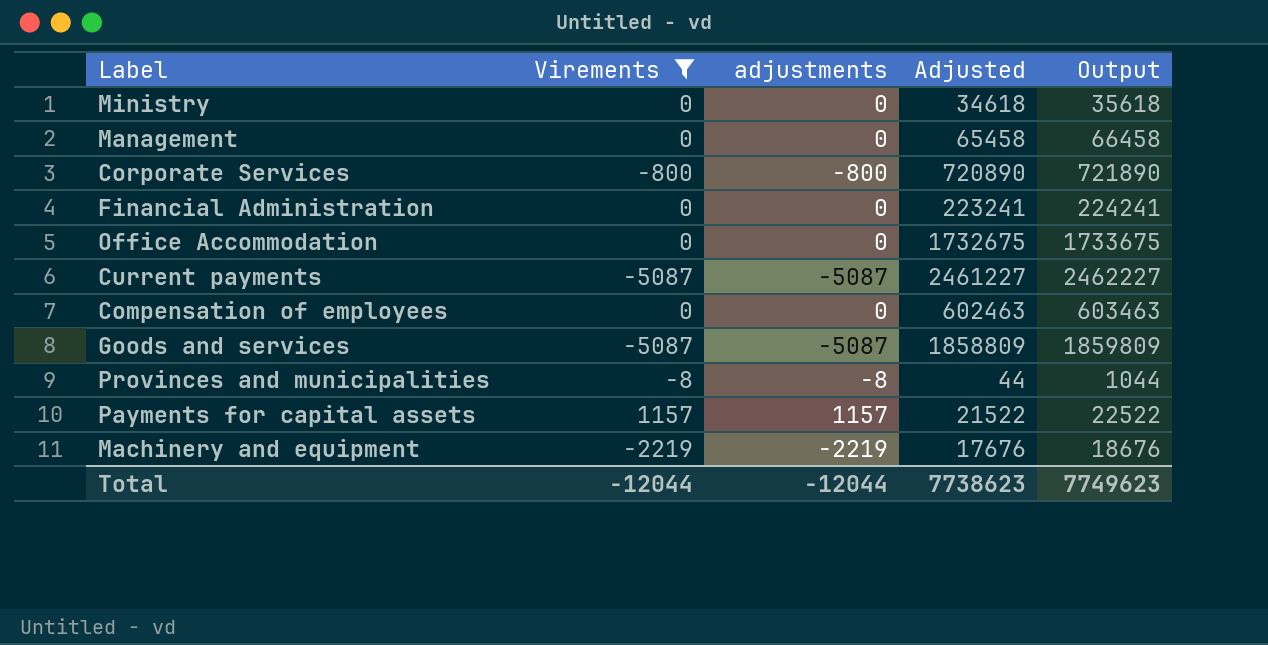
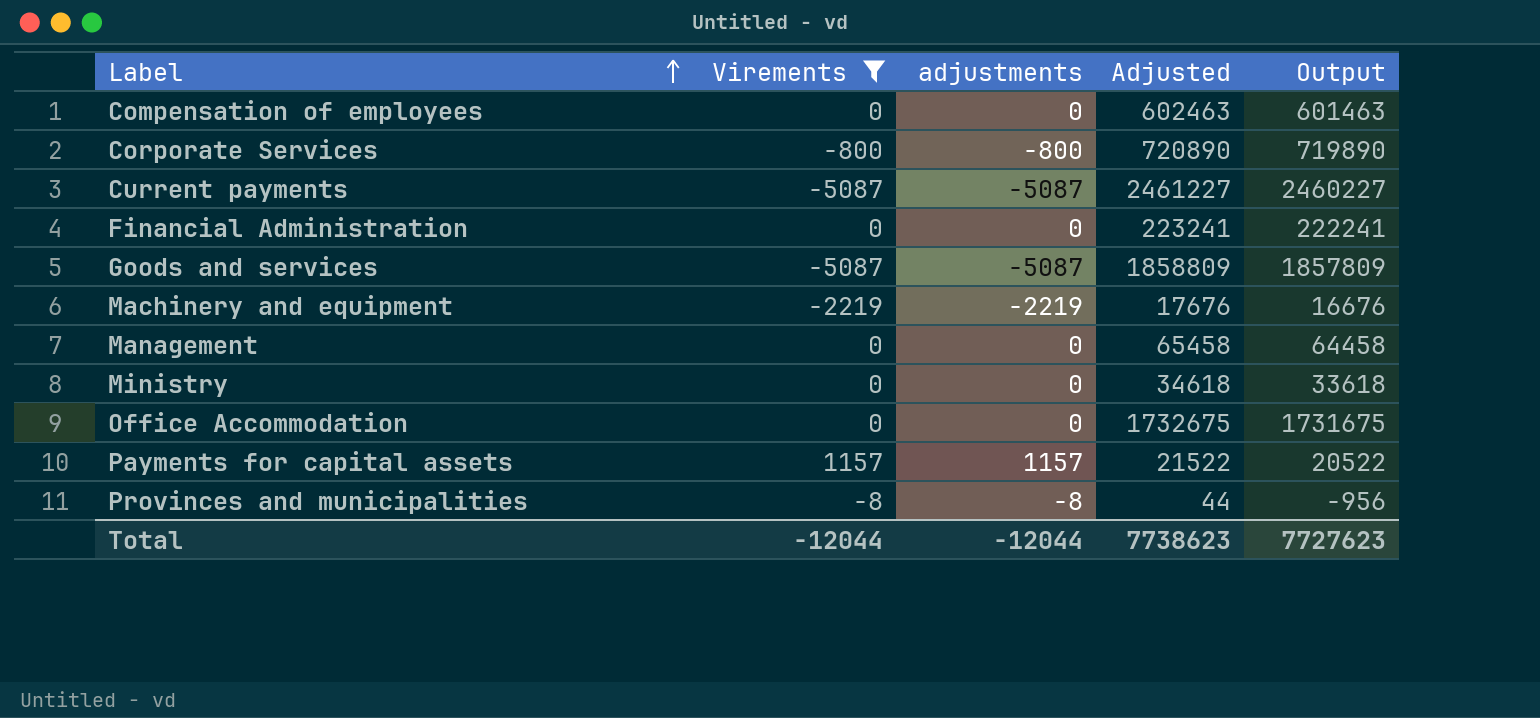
row order: none -> Label ascending
column Output | formula: [Adjusted] + 1000 -> [Adjusted] - 1000
Total | Output: 7749623 -> 7727623

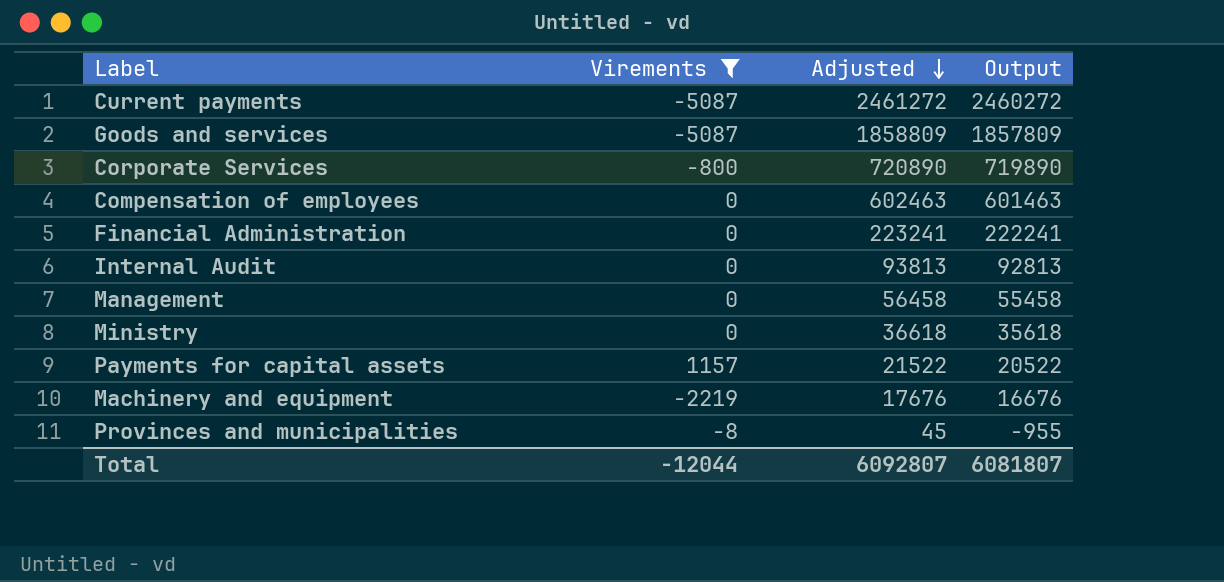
row order: Label ascending -> Adjusted descending
column adjustments | position: 3 -> none
row Office Accommodation: 0 | 0 | 1732675 | 1731675 -> none
Current payments | Adjusted: 2461227 -> 2461272
Current payments | Output: 2460227 -> 2460272
row Internal Audit: none -> 0 | 93813 | 92813
Management | Adjusted: 65458 -> 56458
Management | Output: 64458 -> 55458
Ministry | Adjusted: 34618 -> 36618
Ministry | Output: 33618 -> 35618
Provinces and municipalities | Adjusted: 44 -> 45
Provinces and municipalities | Output: -956 -> -955
Total | Adjusted: 7738623 -> 6092807
Total | Output: 7727623 -> 6081807

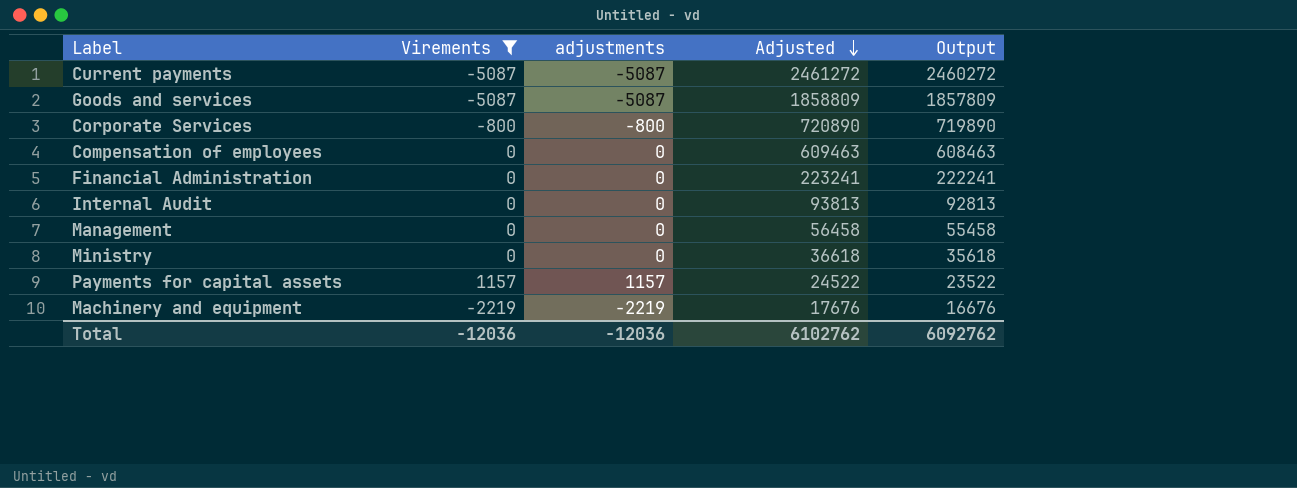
column adjustments | position: none -> 3
row Provinces and municipalities: -8 | 45 | -955 -> none
Compensation of employees | Adjusted: 602463 -> 609463
Compensation of employees | Output: 601463 -> 608463
Payments for capital assets | Adjusted: 21522 -> 24522
Payments for capital assets | Output: 20522 -> 23522
Total | Virements: -12044 -> -12036
Total | Adjusted: 6092807 -> 6102762
Total | Output: 6081807 -> 6092762

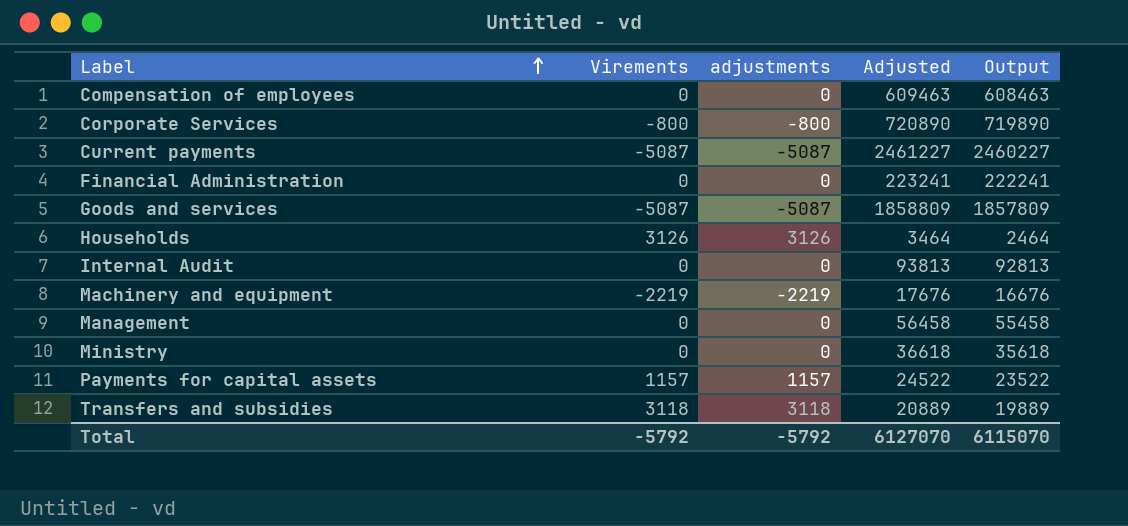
filter: Virements <= 1157 -> none
row order: Adjusted descending -> Label ascending
Current payments | Adjusted: 2461272 -> 2461227
Current payments | Output: 2460272 -> 2460227
Total | Virements: -12036 -> -5792
Total | adjustments: -12036 -> -5792
Total | Adjusted: 6102762 -> 6127070
Total | Output: 6092762 -> 6115070

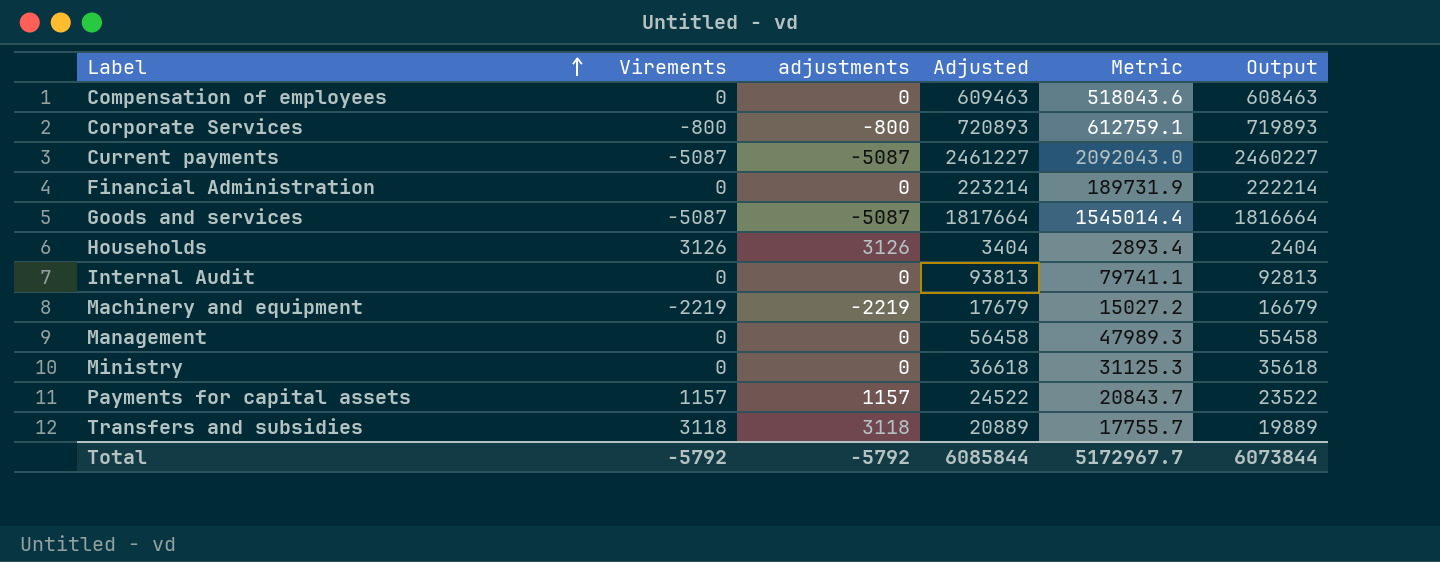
column Metric | formula: none -> [Adjusted] * 0.85
Corporate Services | Adjusted: 720890 -> 720893
Corporate Services | Output: 719890 -> 719893
Financial Administration | Adjusted: 223241 -> 223214
Financial Administration | Output: 222241 -> 222214
Goods and services | Adjusted: 1858809 -> 1817664
Goods and services | Output: 1857809 -> 1816664
Households | Adjusted: 3464 -> 3404
Households | Output: 2464 -> 2404
Machinery and equipment | Adjusted: 17676 -> 17679
Machinery and equipment | Output: 16676 -> 16679
Total | Adjusted: 6127070 -> 6085844
Total | Output: 6115070 -> 6073844

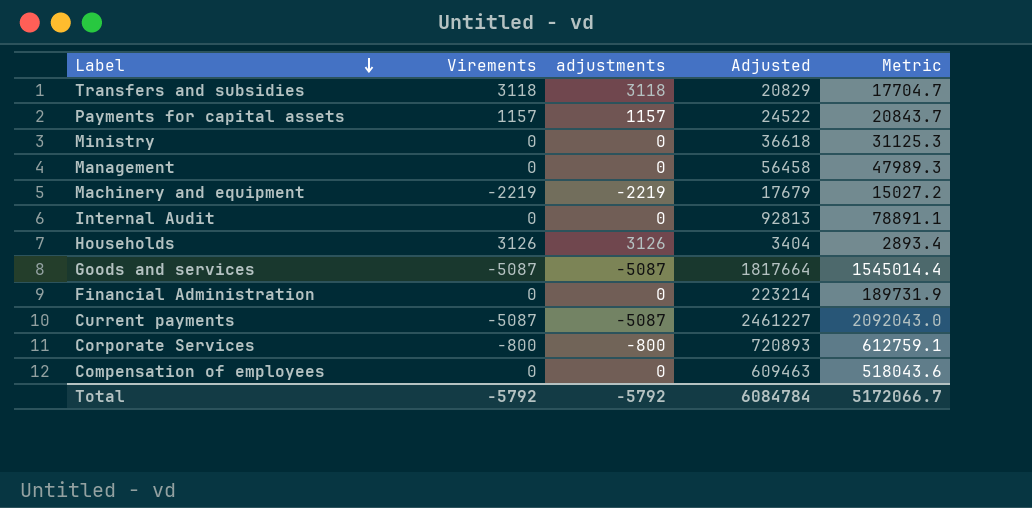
row order: Label ascending -> Label descending
column Output | formula: [Adjusted] - 1000 -> none
Transfers and subsidies | Adjusted: 20889 -> 20829
Transfers and subsidies | Metric: 17755.7 -> 17704.7
Internal Audit | Adjusted: 93813 -> 92813
Internal Audit | Metric: 79741.1 -> 78891.1
Total | Adjusted: 6085844 -> 6084784
Total | Metric: 5172967.7 -> 5172066.7

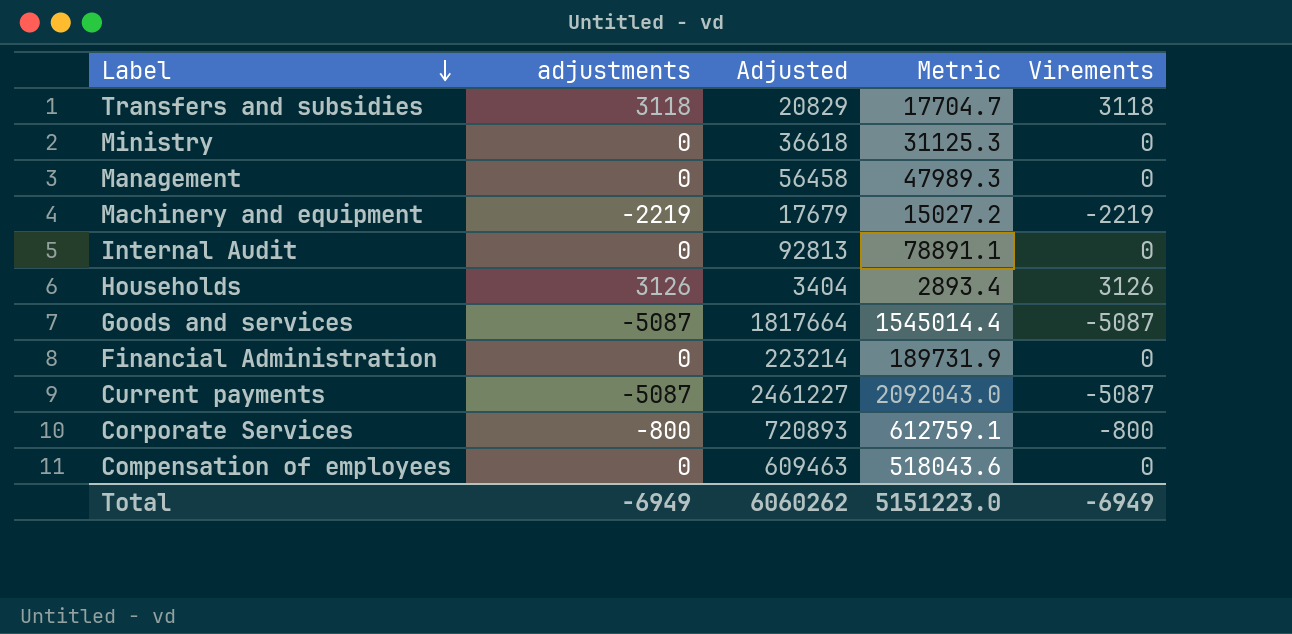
column Virements | position: 2 -> 5
row Payments for capital assets: 1157 | 1157 | 24522 | 20843.7 -> none
Total | adjustments: -5792 -> -6949
Total | Adjusted: 6084784 -> 6060262
Total | Metric: 5172066.7 -> 5151223.0
Total | Virements: -5792 -> -6949

